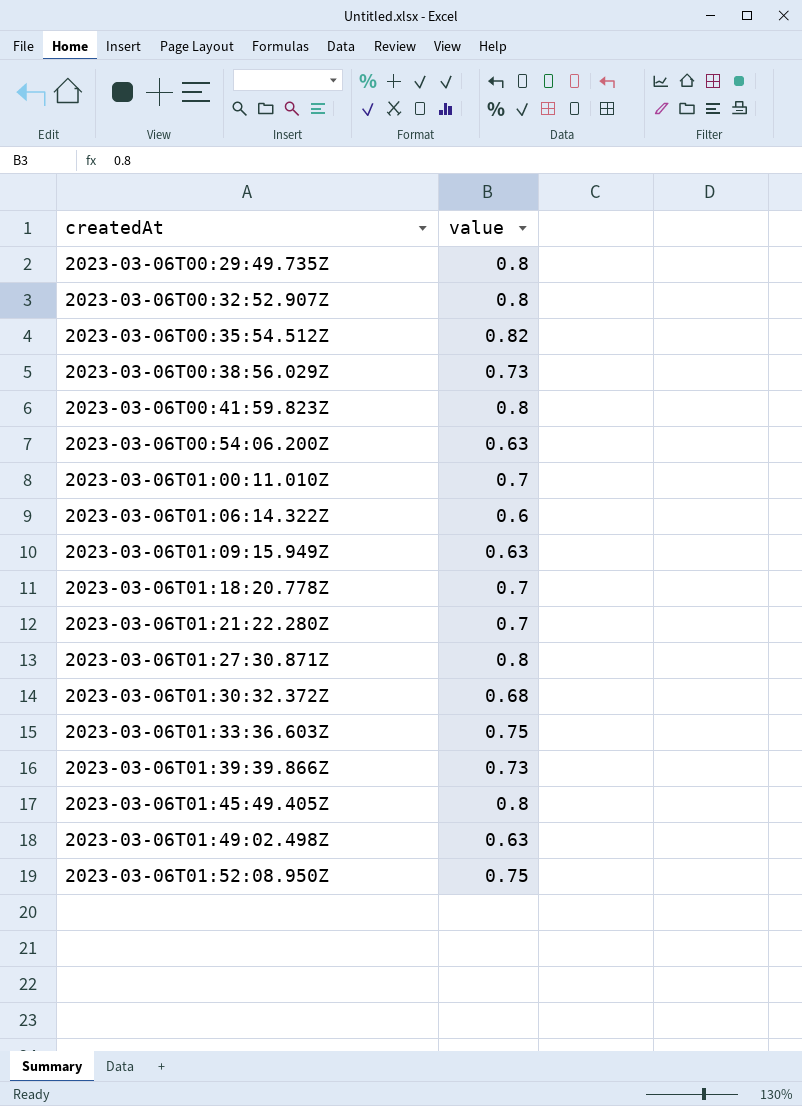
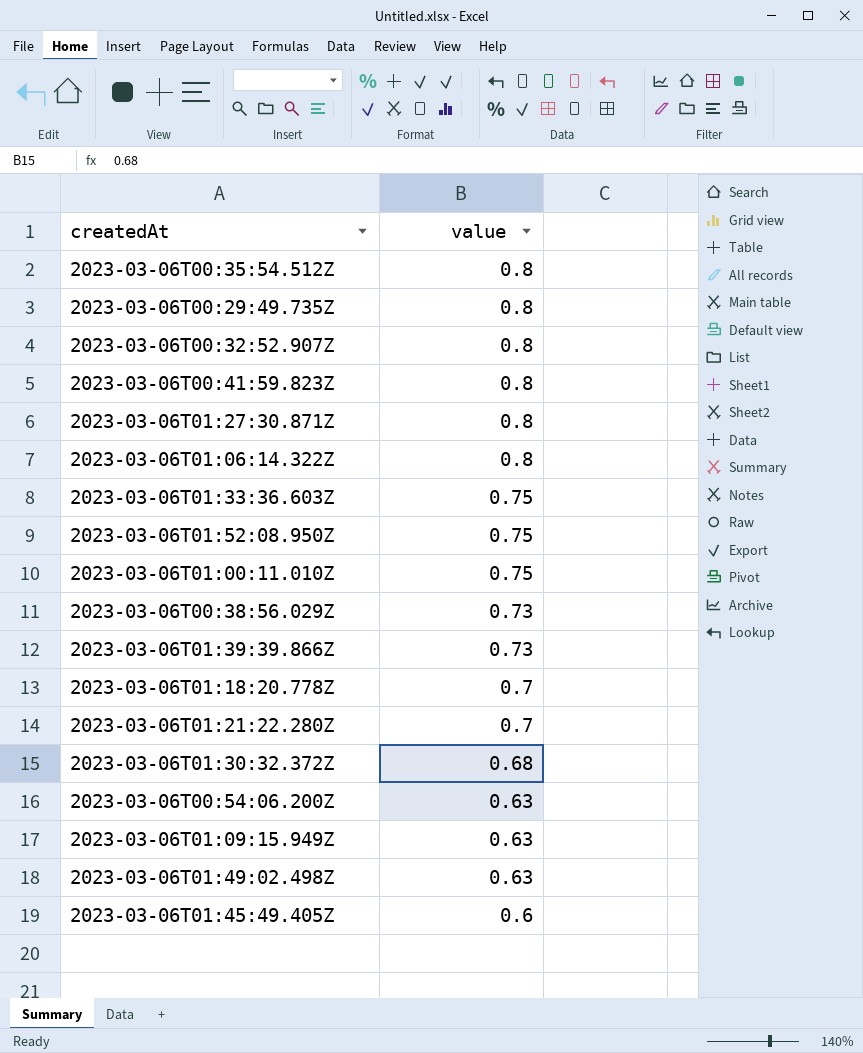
row order: createdAt ascending -> value descending
2023-03-06T00:35:54.512Z | value: 0.82 -> 0.8
2023-03-06T01:06:14.322Z | value: 0.6 -> 0.8
2023-03-06T01:00:11.010Z | value: 0.7 -> 0.75
2023-03-06T01:45:49.405Z | value: 0.8 -> 0.6

